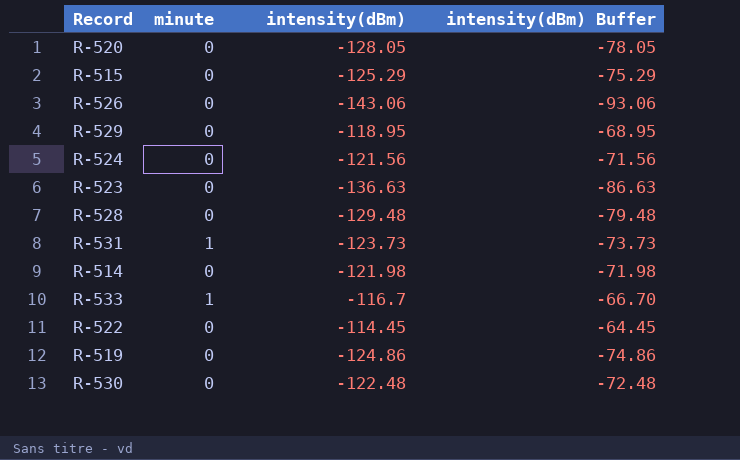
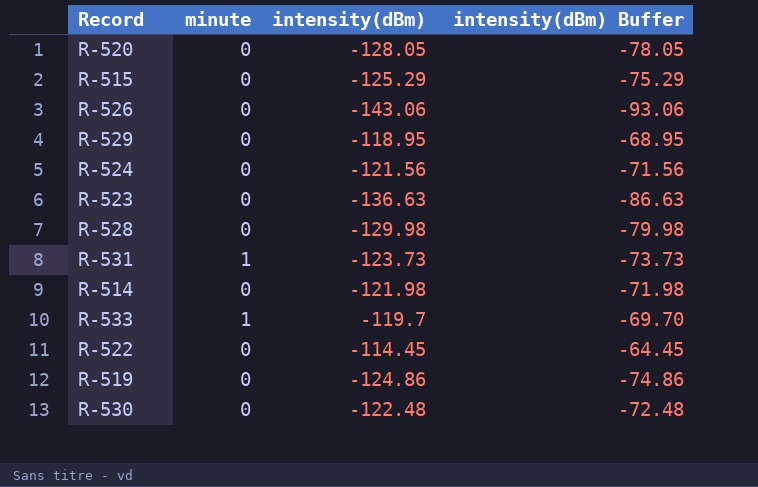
R-528 | intensity(dBm): -129.48 -> -129.98
R-528 | intensity(dBm) Buffer: -79.48 -> -79.98
R-533 | intensity(dBm): -116.7 -> -119.7
R-533 | intensity(dBm) Buffer: -66.70 -> -69.70

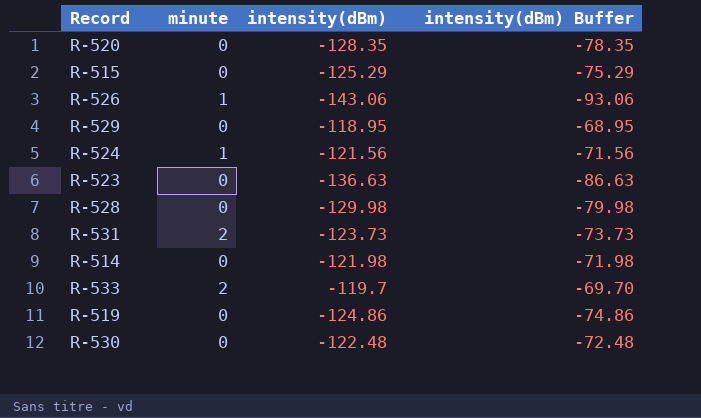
row R-522: 0 | -114.45 | -64.45 -> none
R-520 | intensity(dBm): -128.05 -> -128.35
R-520 | intensity(dBm) Buffer: -78.05 -> -78.35
R-526 | minute: 0 -> 1
R-524 | minute: 0 -> 1
R-531 | minute: 1 -> 2
R-533 | minute: 1 -> 2

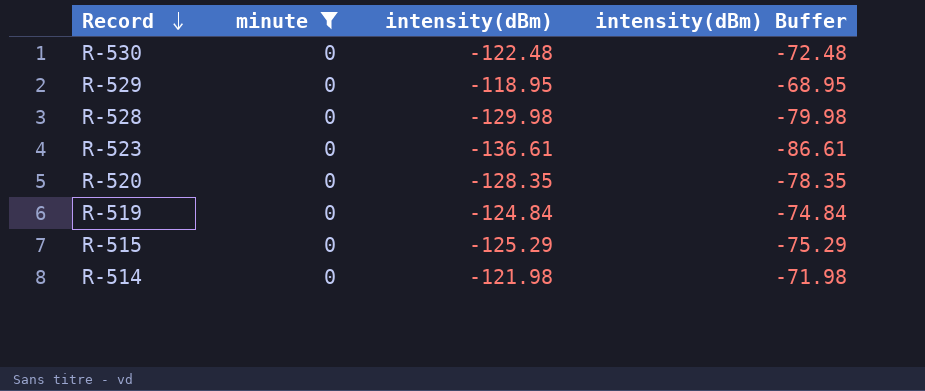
filter: none -> minute = 0
row order: none -> Record descending
R-523 | intensity(dBm): -136.63 -> -136.61
R-523 | intensity(dBm) Buffer: -86.63 -> -86.61
R-519 | intensity(dBm): -124.86 -> -124.84
R-519 | intensity(dBm) Buffer: -74.86 -> -74.84

